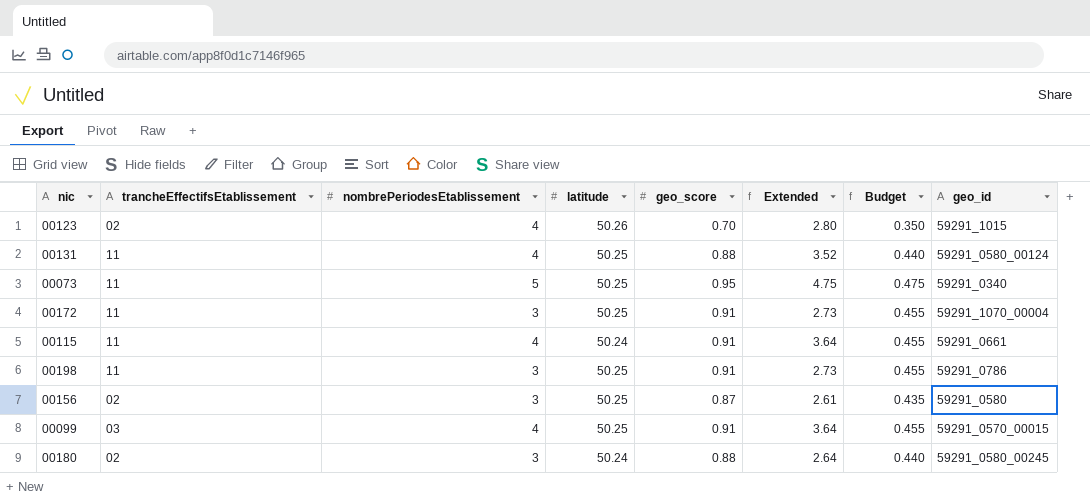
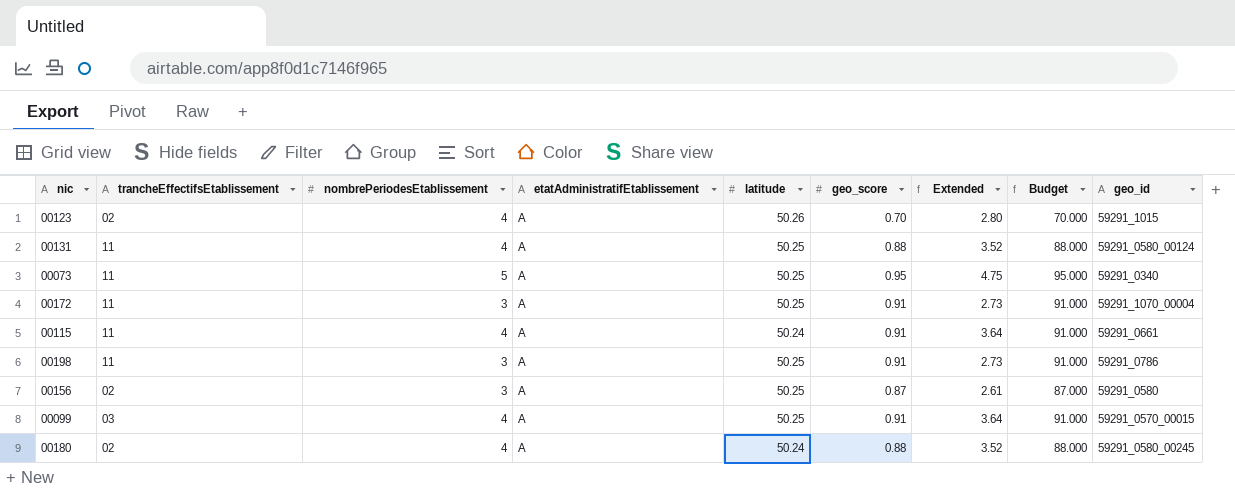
column etatAdministratifEtablissement | position: none -> 4
column Budget | formula: [geo_score] * 0.5 -> [geo_score] * 100
00180 | nombrePeriodesEtablissement: 3 -> 4
00180 | Extended: 2.64 -> 3.52

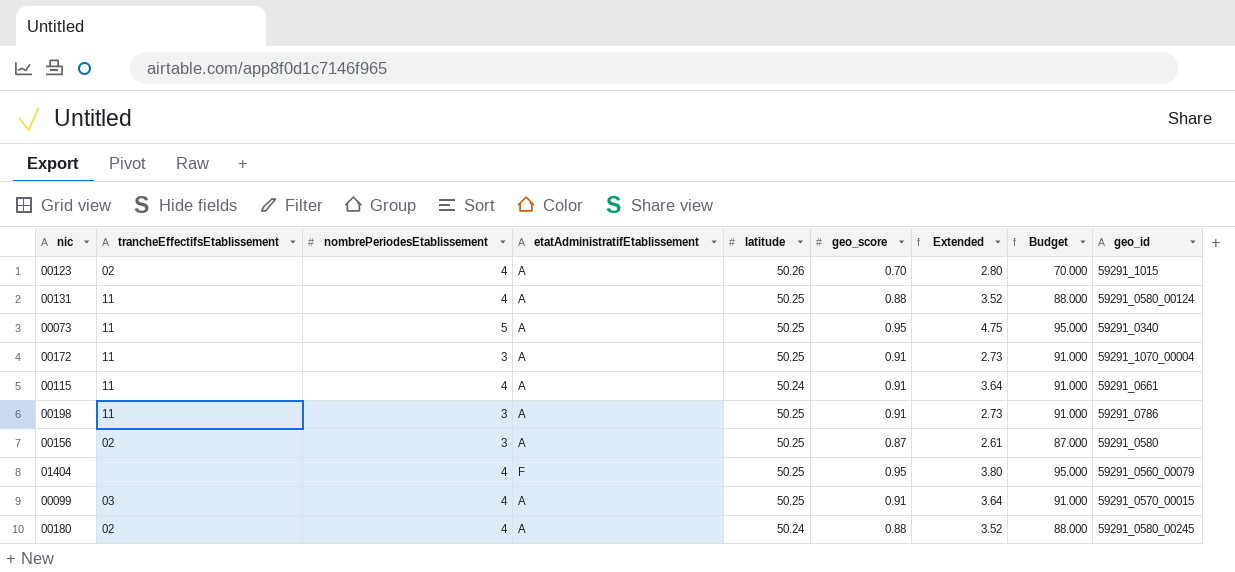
row 01404: none -> none | 4 | F | 50.25 | 0.95 | 3.80 | 95.000 | 59291_0560_00079

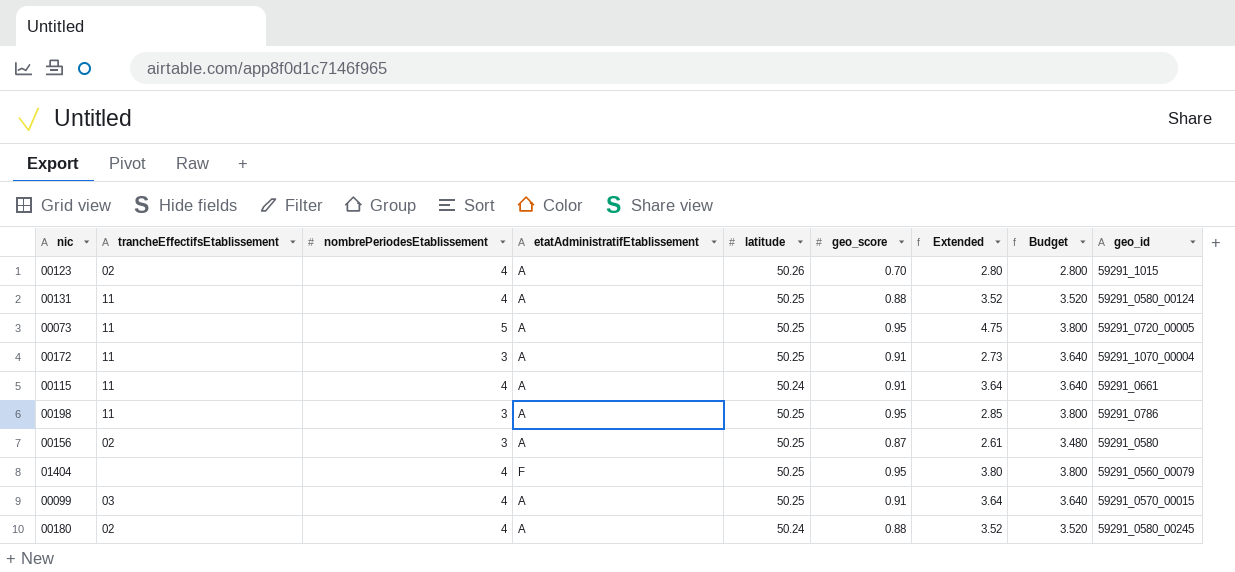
column Budget | formula: [geo_score] * 100 -> [geo_score] * 4
00073 | geo_id: 59291_0340 -> 59291_0720_00005
00198 | geo_score: 0.91 -> 0.95
00198 | Extended: 2.73 -> 2.85

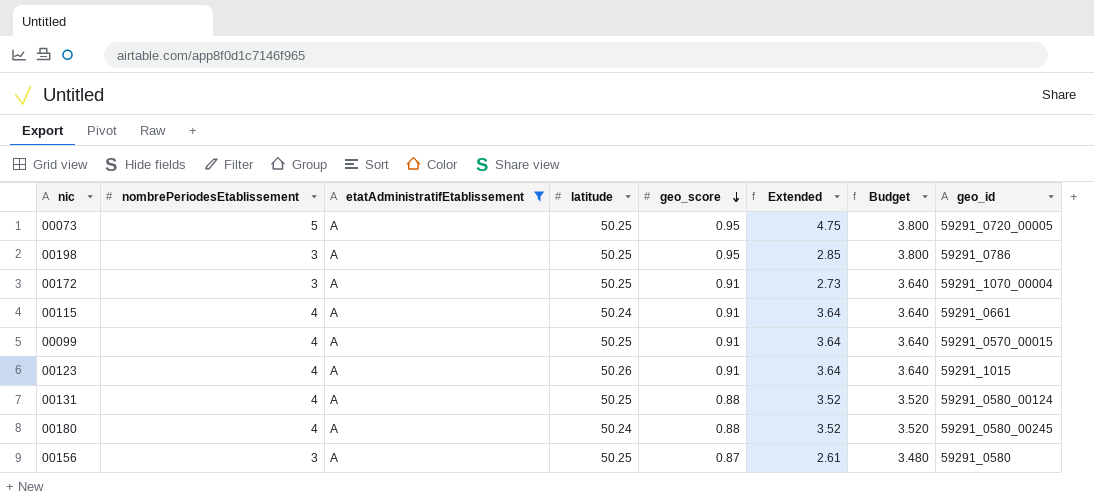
filter: none -> etatAdministratifEtablissement = A
row order: none -> geo_score descending
column trancheEffectifsEtablissement | position: 2 -> none
00123 | geo_score: 0.70 -> 0.91
00123 | Extended: 2.80 -> 3.64
00123 | Budget: 2.800 -> 3.640

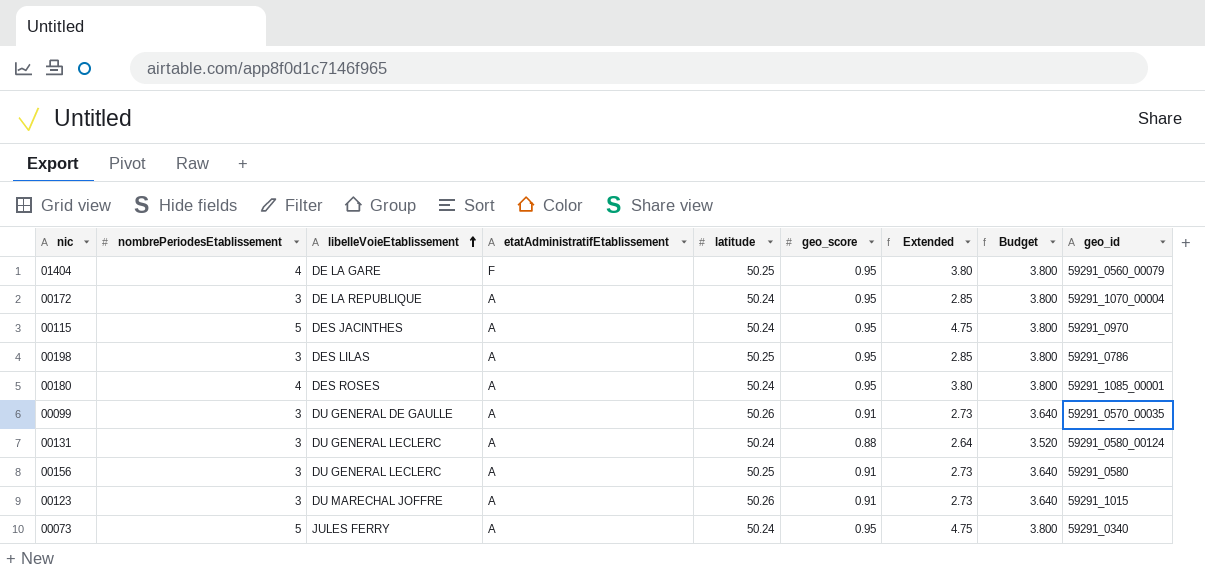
filter: etatAdministratifEtablissement = A -> none
row order: geo_score descending -> libelleVoieEtablissement ascending
column libelleVoieEtablissement | position: none -> 3
00172 | latitude: 50.25 -> 50.24
00172 | geo_score: 0.91 -> 0.95
00172 | Extended: 2.73 -> 2.85
00172 | Budget: 3.640 -> 3.800
00115 | nombrePeriodesEtablissement: 4 -> 5
00115 | geo_score: 0.91 -> 0.95
00115 | Extended: 3.64 -> 4.75
00115 | Budget: 3.640 -> 3.800
00115 | geo_id: 59291_0661 -> 59291_0970
00180 | geo_score: 0.88 -> 0.95
00180 | Extended: 3.52 -> 3.80
00180 | Budget: 3.520 -> 3.800
00180 | geo_id: 59291_0580_00245 -> 59291_1085_00001
00099 | nombrePeriodesEtablissement: 4 -> 3
00099 | latitude: 50.25 -> 50.26
00099 | Extended: 3.64 -> 2.73
00099 | geo_id: 59291_0570_00015 -> 59291_0570_00035
00131 | nombrePeriodesEtablissement: 4 -> 3
00131 | latitude: 50.25 -> 50.24
00131 | Extended: 3.52 -> 2.64
00156 | geo_score: 0.87 -> 0.91
00156 | Extended: 2.61 -> 2.73
00156 | Budget: 3.480 -> 3.640
00123 | nombrePeriodesEtablissement: 4 -> 3
00123 | Extended: 3.64 -> 2.73
00073 | latitude: 50.25 -> 50.24
00073 | geo_id: 59291_0720_00005 -> 59291_0340

